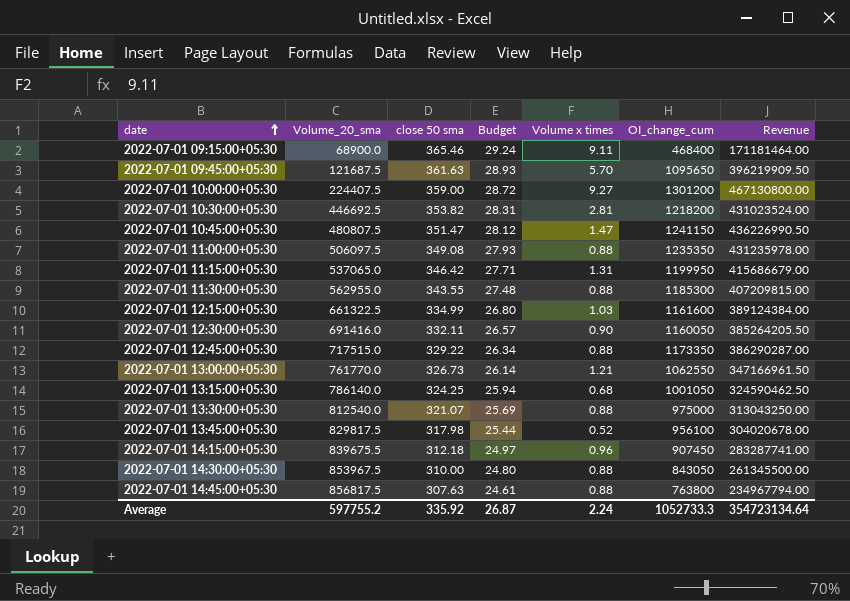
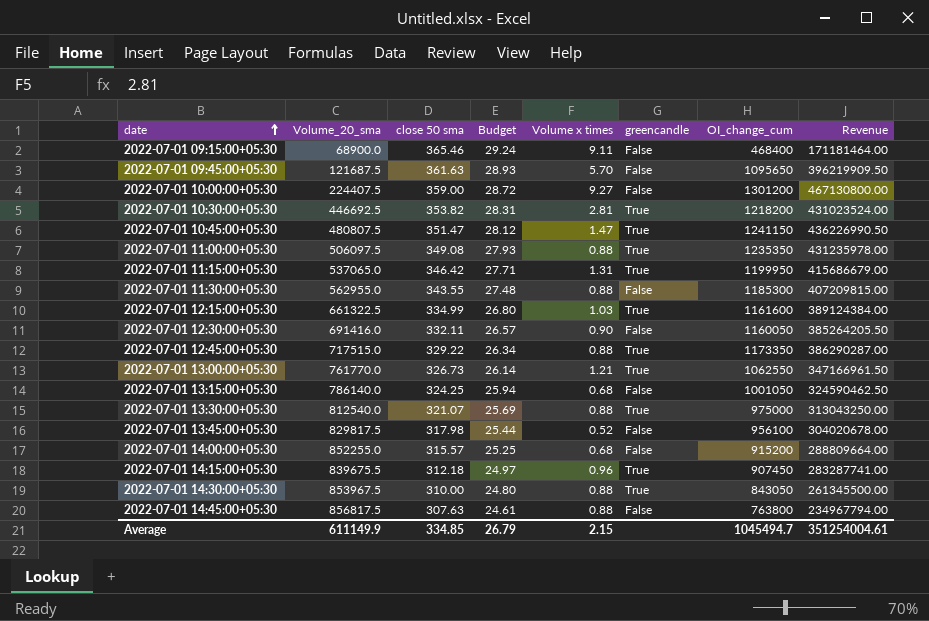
column greencandle | position: none -> 6
row 2022-07-01 14:00:00+05:30: none -> 852255.0 | 315.57 | 25.25 | 0.68 | False | 915200 | 288809664.00
Average | Volume_20_sma: 597755.2 -> 611149.9
Average | close 50 sma: 335.92 -> 334.85
Average | Budget: 26.87 -> 26.79
Average | Volume x times: 2.24 -> 2.15
Average | OI_change_cum: 1052733.3 -> 1045494.7
Average | Revenue: 354723134.64 -> 351254004.61

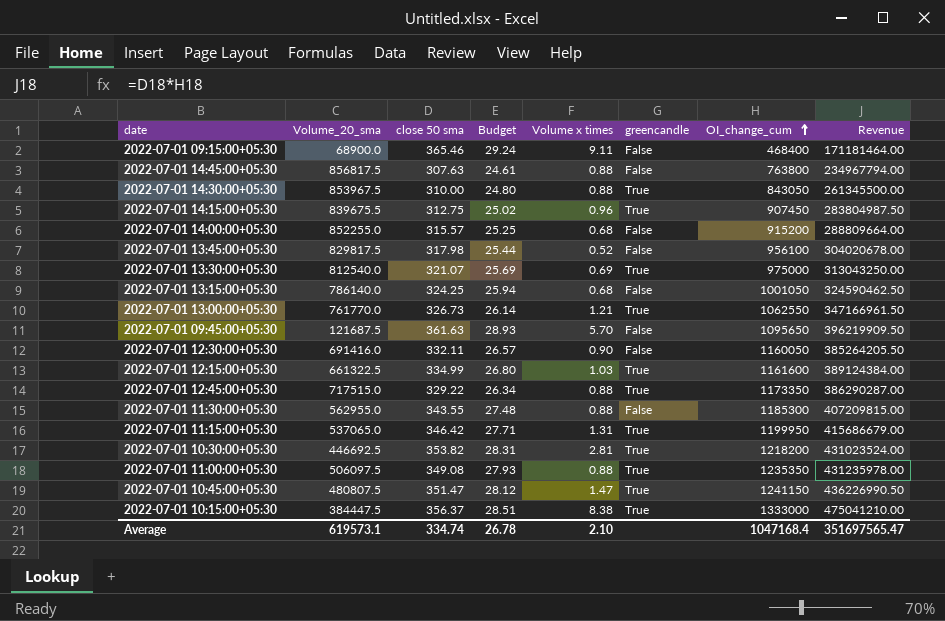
row order: date ascending -> OI_change_cum ascending
row 2022-07-01 10:00:00+05:30: 224407.5 | 359.00 | 28.72 | 9.27 | False | 1301200 | 467130800.00 -> none
2022-07-01 14:15:00+05:30 | close 50 sma: 312.18 -> 312.75
2022-07-01 14:15:00+05:30 | Budget: 24.97 -> 25.02
2022-07-01 14:15:00+05:30 | Revenue: 283287741.00 -> 283804987.50
2022-07-01 13:30:00+05:30 | Volume x times: 0.88 -> 0.69
row 2022-07-01 10:15:00+05:30: none -> 384447.5 | 356.37 | 28.51 | 8.38 | True | 1333000 | 475041210.00
Average | Volume_20_sma: 611149.9 -> 619573.1
Average | close 50 sma: 334.85 -> 334.74
Average | Budget: 26.79 -> 26.78
Average | Volume x times: 2.15 -> 2.10
Average | OI_change_cum: 1045494.7 -> 1047168.4
Average | Revenue: 351254004.61 -> 351697565.47

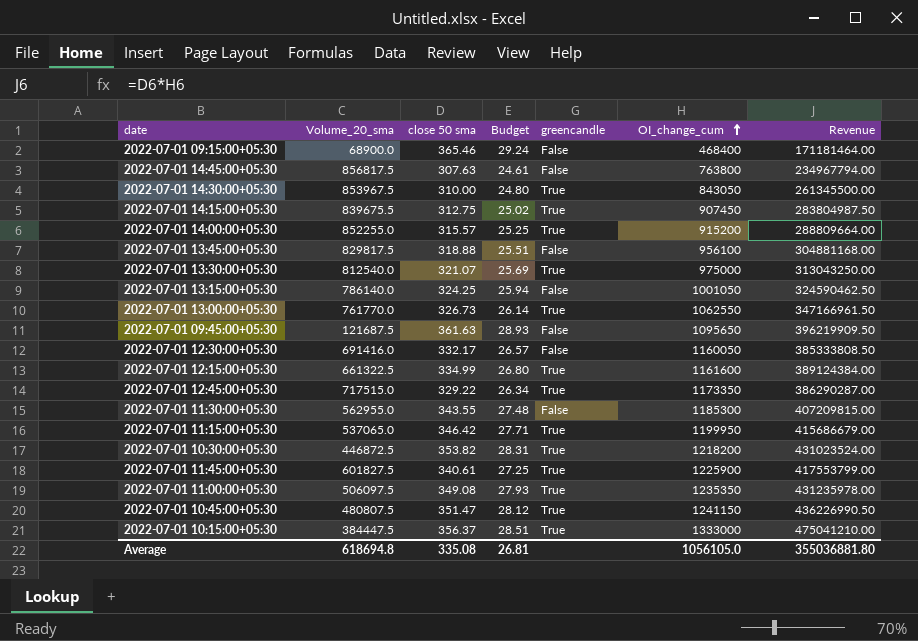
column Volume x times | position: 5 -> none
2022-07-01 14:00:00+05:30 | greencandle: False -> True
2022-07-01 13:45:00+05:30 | close 50 sma: 317.98 -> 318.88
2022-07-01 13:45:00+05:30 | Budget: 25.44 -> 25.51
2022-07-01 13:45:00+05:30 | Revenue: 304020678.00 -> 304881168.00
2022-07-01 12:30:00+05:30 | close 50 sma: 332.11 -> 332.17
2022-07-01 12:30:00+05:30 | Revenue: 385264205.50 -> 385333808.50
2022-07-01 10:30:00+05:30 | Volume_20_sma: 446692.5 -> 446872.5
row 2022-07-01 11:45:00+05:30: none -> 601827.5 | 340.61 | 27.25 | True | 1225900 | 417553799.00
Average | Volume_20_sma: 619573.1 -> 618694.8
Average | close 50 sma: 334.74 -> 335.08
Average | Budget: 26.78 -> 26.81
Average | OI_change_cum: 1047168.4 -> 1056105.0
Average | Revenue: 351697565.47 -> 355036881.80

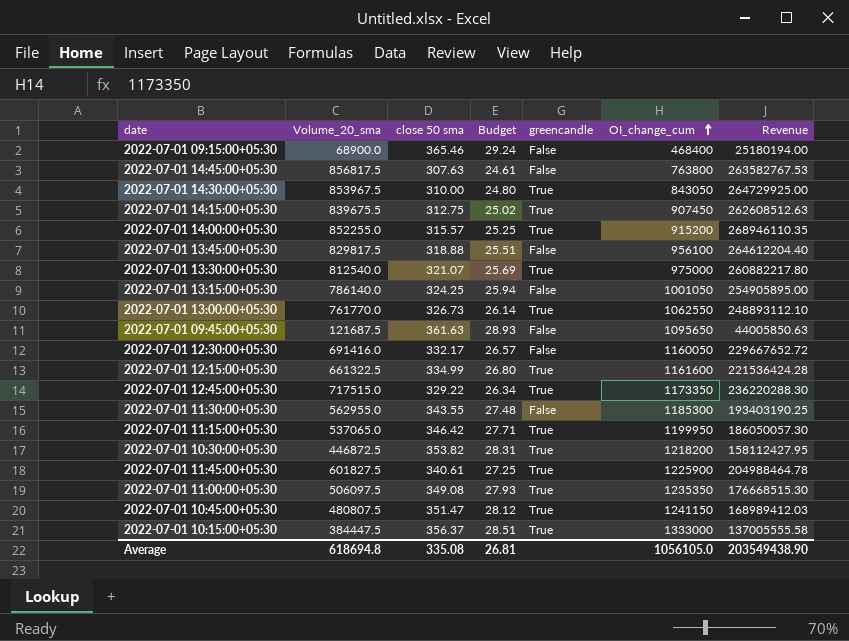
column Revenue | formula: [close 50 sma] * [OI_change_cum] -> [Volume_20_sma] * [close 50 sma]
Average | Revenue: 355036881.80 -> 203549438.90

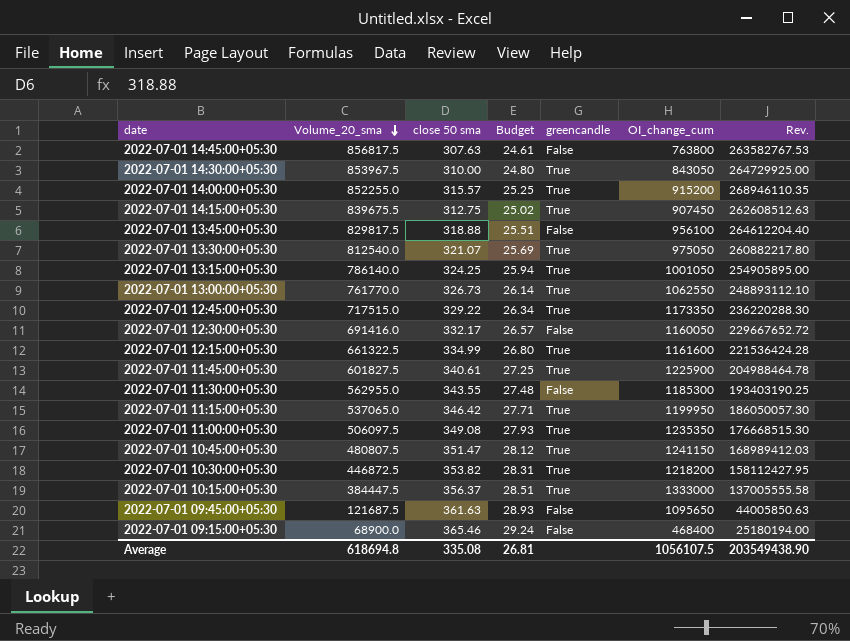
row order: OI_change_cum ascending -> Volume_20_sma descending
column name: Revenue -> Rev.
2022-07-01 13:30:00+05:30 | OI_change_cum: 975000 -> 975050
2022-07-01 13:15:00+05:30 | greencandle: False -> True
Average | OI_change_cum: 1056105.0 -> 1056107.5

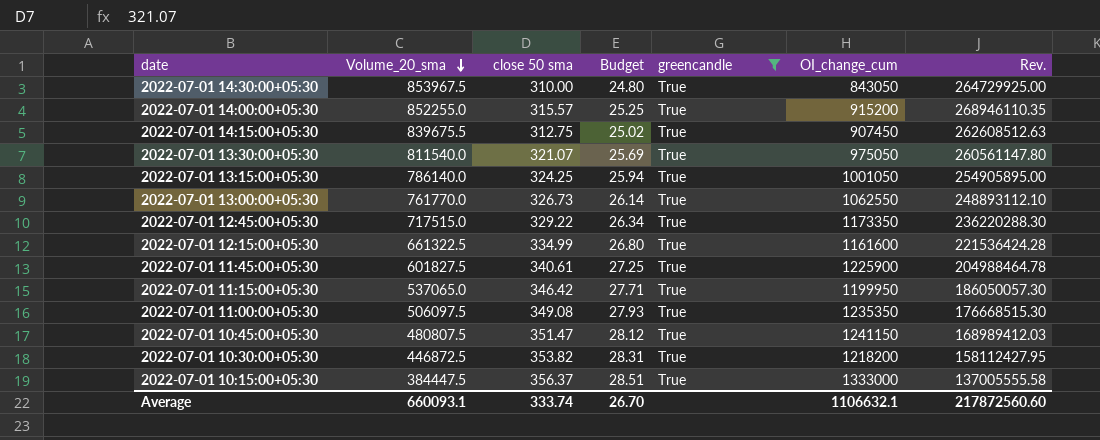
filter: none -> greencandle = True
2022-07-01 13:30:00+05:30 | Volume_20_sma: 812540.0 -> 811540.0
2022-07-01 13:30:00+05:30 | Rev.: 260882217.80 -> 260561147.80
Average | Volume_20_sma: 618694.8 -> 660093.1
Average | close 50 sma: 335.08 -> 333.74
Average | Budget: 26.81 -> 26.70
Average | OI_change_cum: 1056107.5 -> 1106632.1
Average | Rev.: 203549438.90 -> 217872560.60

